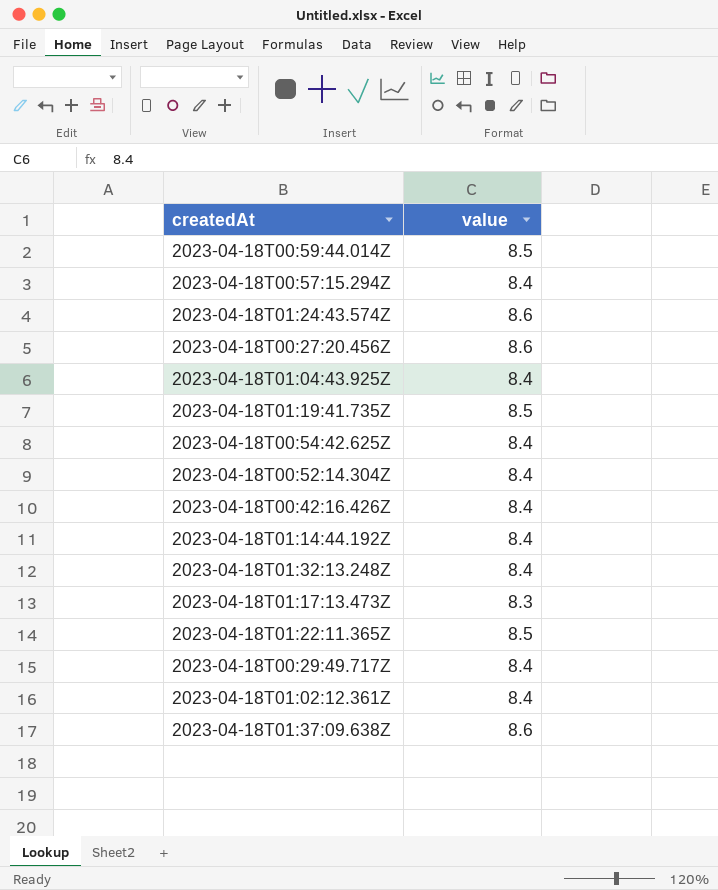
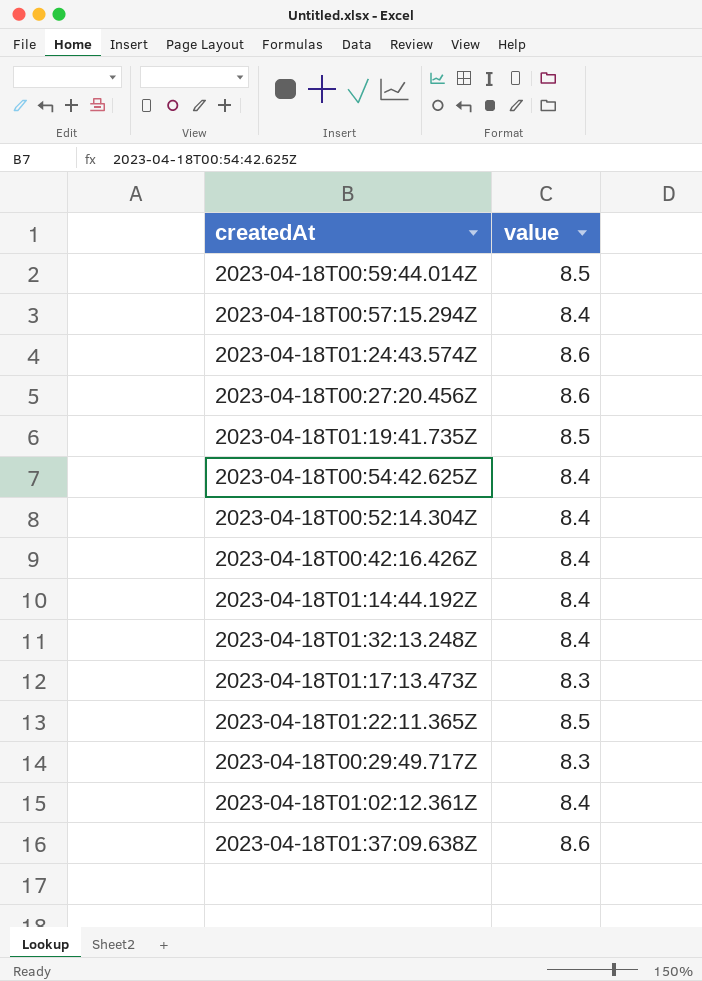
row 2023-04-18T01:04:43.925Z: 8.4 -> none
2023-04-18T00:29:49.717Z | value: 8.4 -> 8.3

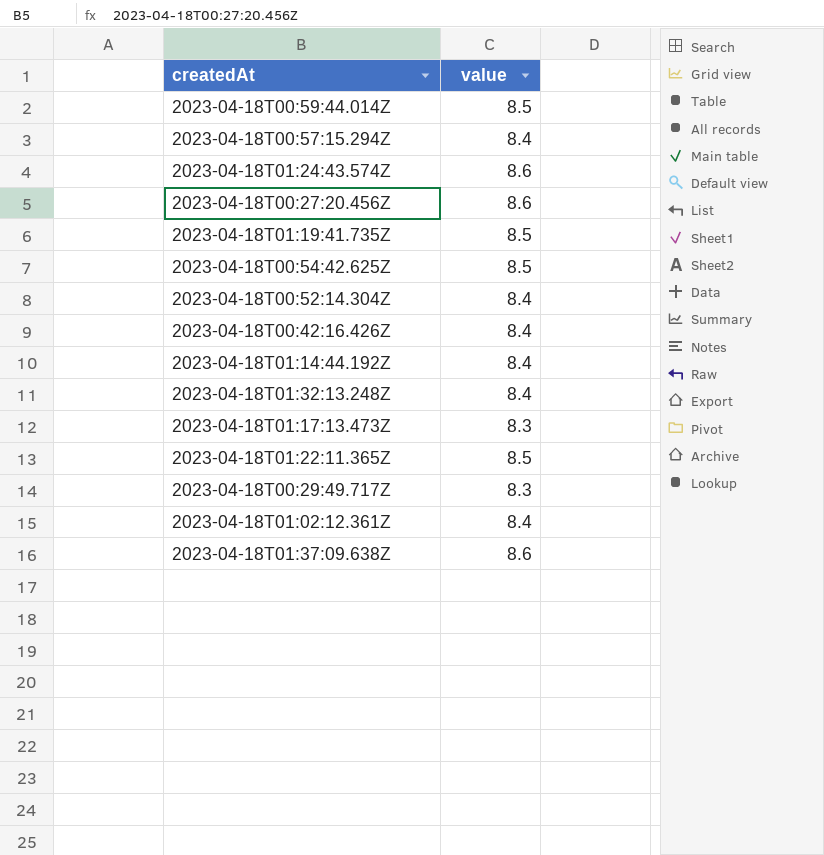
2023-04-18T00:54:42.625Z | value: 8.4 -> 8.5

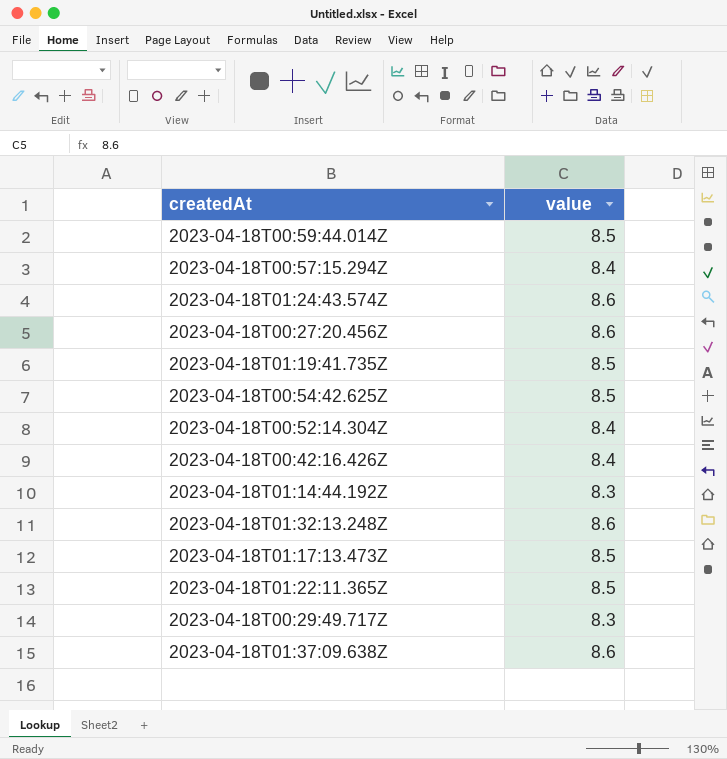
row 2023-04-18T01:02:12.361Z: 8.4 -> none
2023-04-18T01:14:44.192Z | value: 8.4 -> 8.3
2023-04-18T01:32:13.248Z | value: 8.4 -> 8.6
2023-04-18T01:17:13.473Z | value: 8.3 -> 8.5

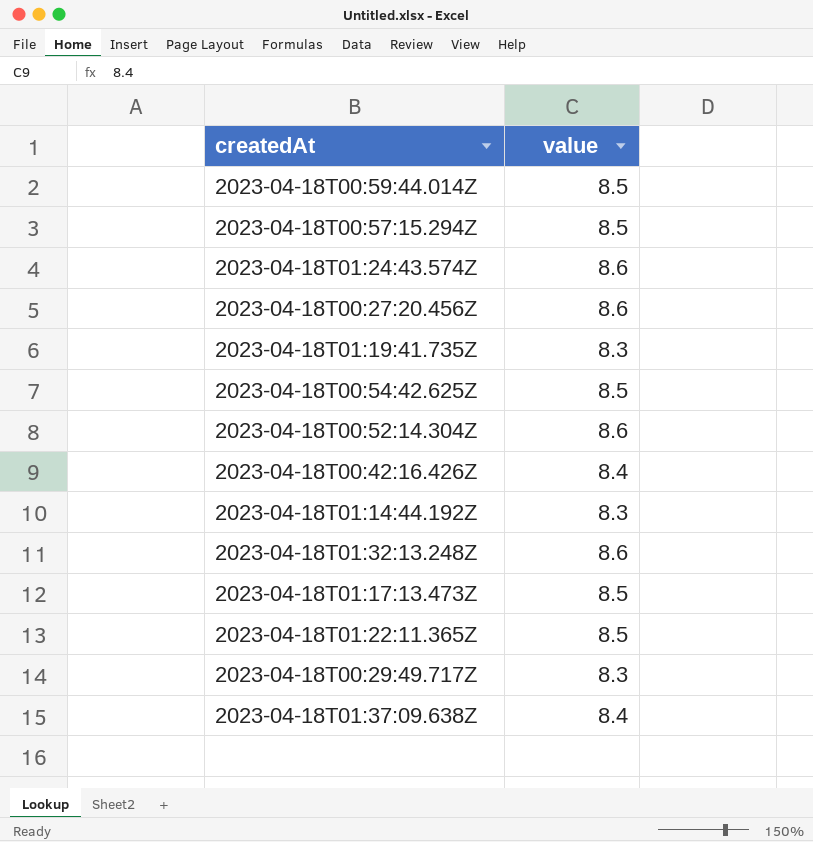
2023-04-18T00:57:15.294Z | value: 8.4 -> 8.5
2023-04-18T01:19:41.735Z | value: 8.5 -> 8.3
2023-04-18T00:52:14.304Z | value: 8.4 -> 8.6
2023-04-18T01:37:09.638Z | value: 8.6 -> 8.4

